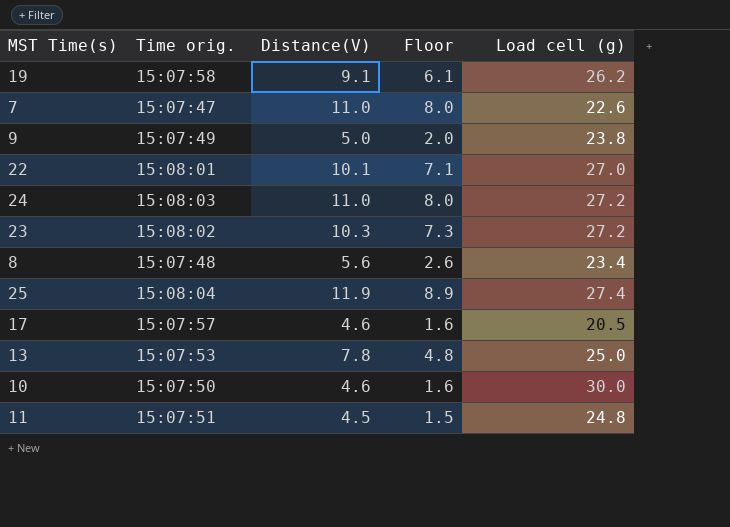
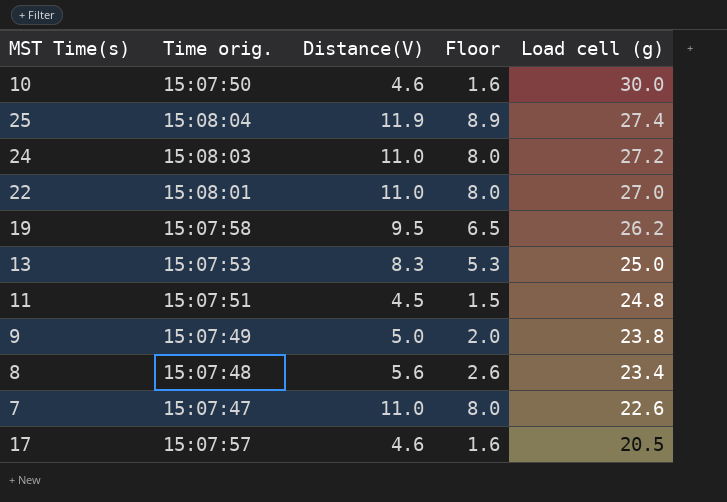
row order: none -> Load cell (g) descending
row 23: 15:08:02 | 10.3 | 7.3 | 27.2 -> none
22 | Distance(V): 10.1 -> 11.0
22 | Floor: 7.1 -> 8.0
19 | Distance(V): 9.1 -> 9.5
19 | Floor: 6.1 -> 6.5
13 | Distance(V): 7.8 -> 8.3
13 | Floor: 4.8 -> 5.3

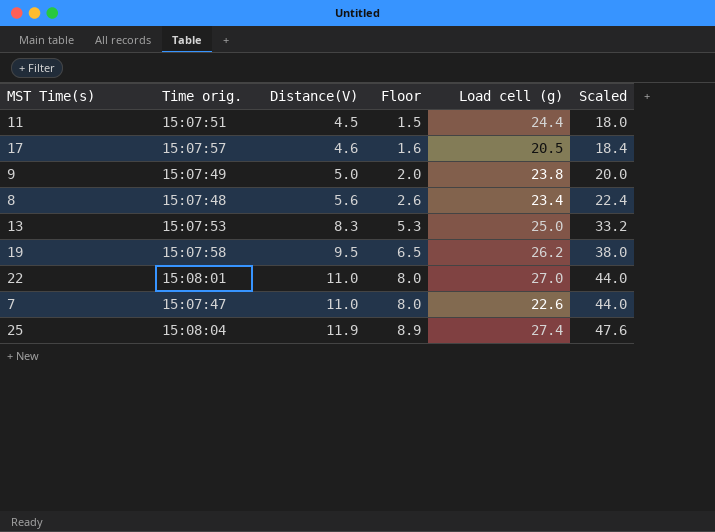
row order: Load cell (g) descending -> Distance(V) ascending
column Scaled | formula: none -> [Distance(V)] * 4
row 10: 15:07:50 | 4.6 | 1.6 | 30.0 -> none
row 24: 15:08:03 | 11.0 | 8.0 | 27.2 -> none
11 | Load cell (g): 24.8 -> 24.4

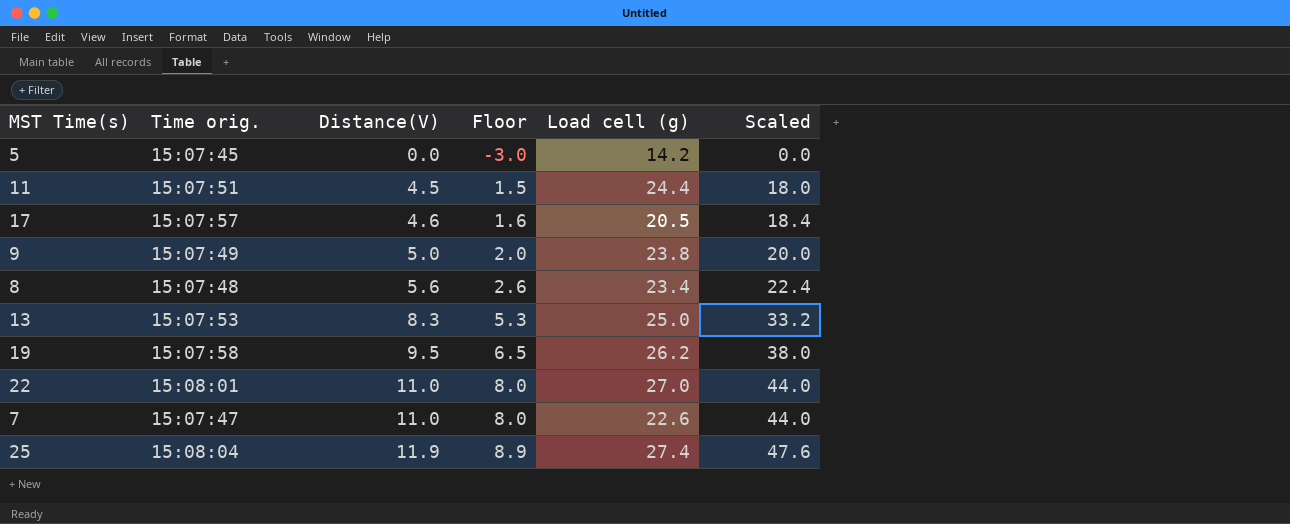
row 5: none -> 15:07:45 | 0.0 | -3.0 | 14.2 | 0.0

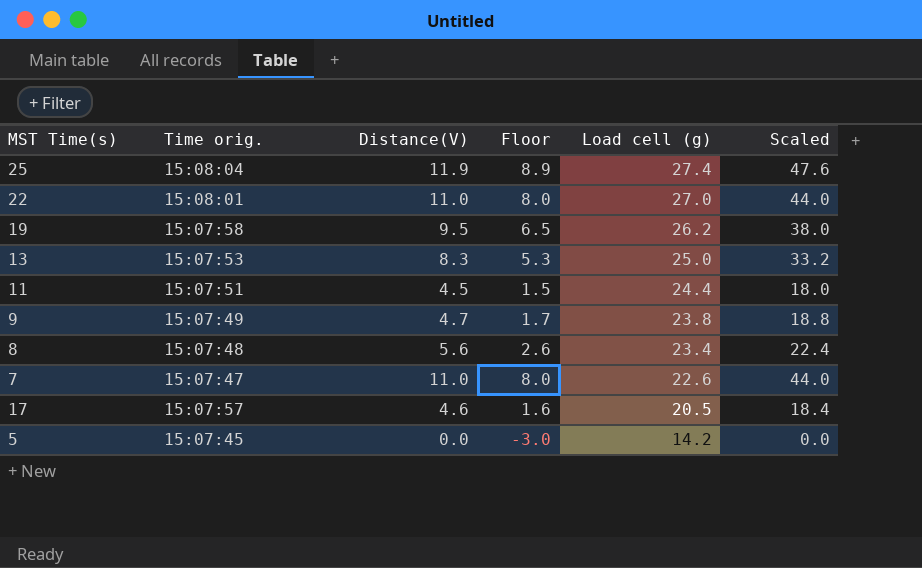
row order: Distance(V) ascending -> Load cell (g) descending
9 | Distance(V): 5.0 -> 4.7
9 | Floor: 2.0 -> 1.7
9 | Scaled: 20.0 -> 18.8

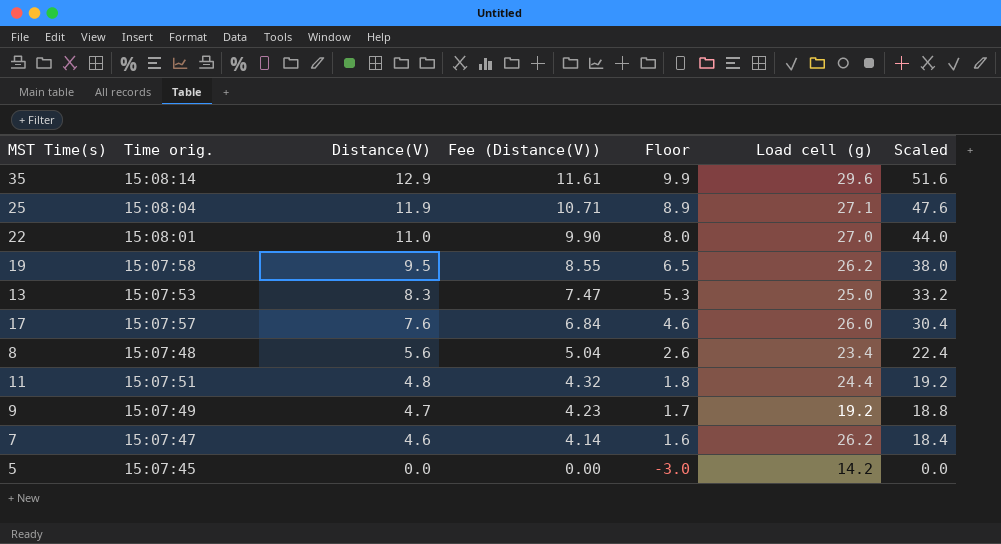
row order: Load cell (g) descending -> Distance(V) descending
column Fee (Distance(V)) | formula: none -> [Distance(V)] * 0.9
row 35: none -> 15:08:14 | 12.9 | 11.61 | 9.9 | 29.6 | 51.6
25 | Load cell (g): 27.4 -> 27.1
17 | Distance(V): 4.6 -> 7.6
17 | Floor: 1.6 -> 4.6
17 | Load cell (g): 20.5 -> 26.0
17 | Scaled: 18.4 -> 30.4
11 | Distance(V): 4.5 -> 4.8
11 | Floor: 1.5 -> 1.8
11 | Scaled: 18.0 -> 19.2
9 | Load cell (g): 23.8 -> 19.2
7 | Distance(V): 11.0 -> 4.6
7 | Floor: 8.0 -> 1.6
7 | Load cell (g): 22.6 -> 26.2
7 | Scaled: 44.0 -> 18.4

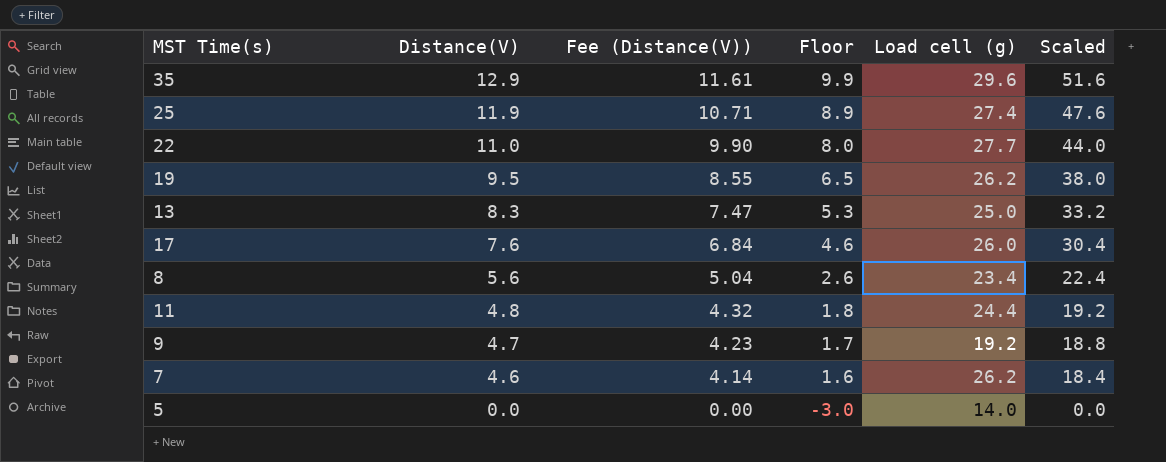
column Time orig. | position: 2 -> none
25 | Load cell (g): 27.1 -> 27.4
22 | Load cell (g): 27.0 -> 27.7
5 | Load cell (g): 14.2 -> 14.0

